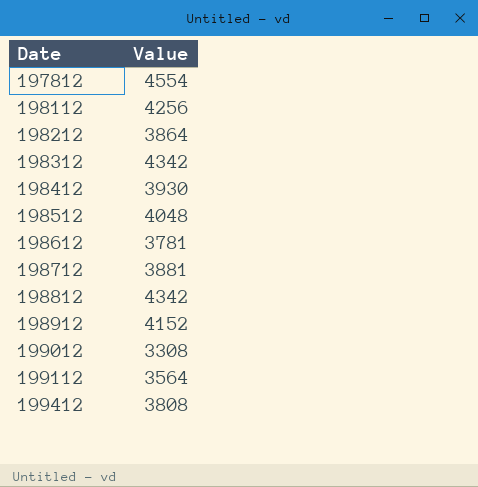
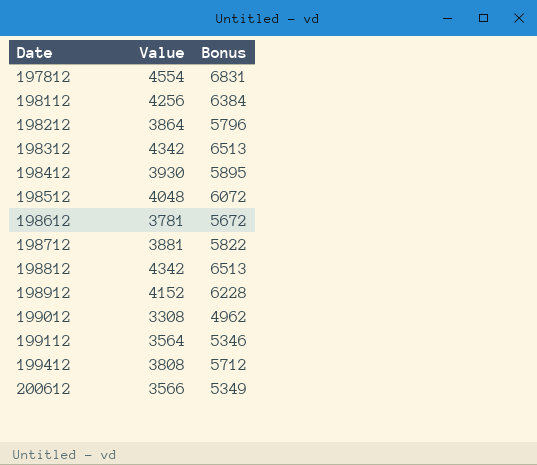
column Bonus | formula: none -> [Value] * 1.5
row 200612: none -> 3566 | 5349

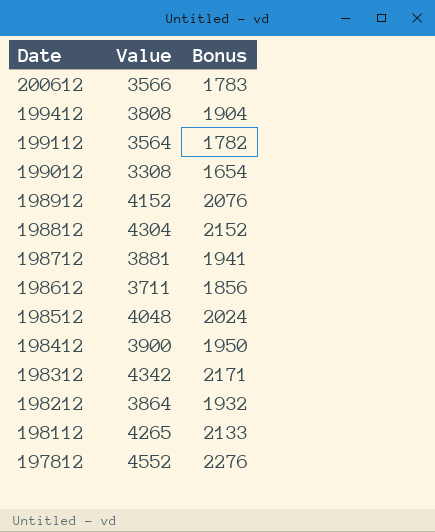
row order: Date ascending -> Date descending
column Bonus | formula: [Value] * 1.5 -> [Value] * 0.5
198812 | Value: 4342 -> 4304
198612 | Value: 3781 -> 3711
198412 | Value: 3930 -> 3900
198112 | Value: 4256 -> 4265
197812 | Value: 4554 -> 4552

